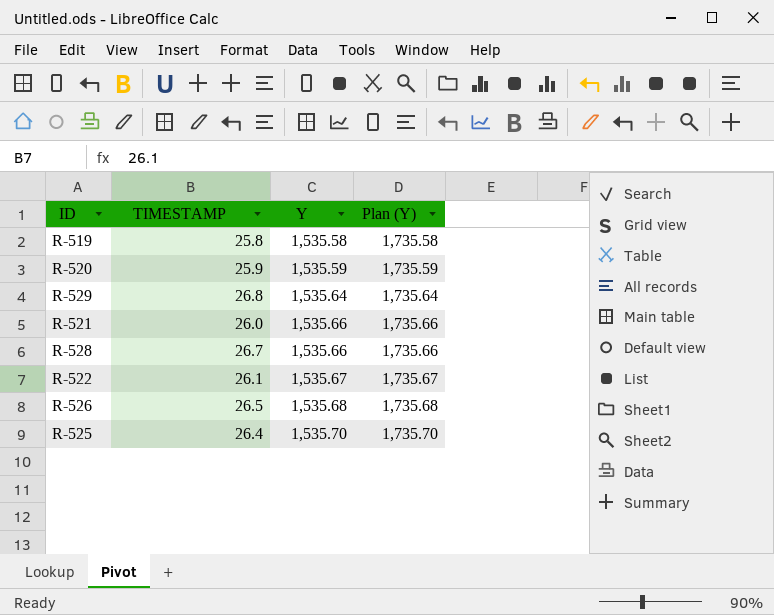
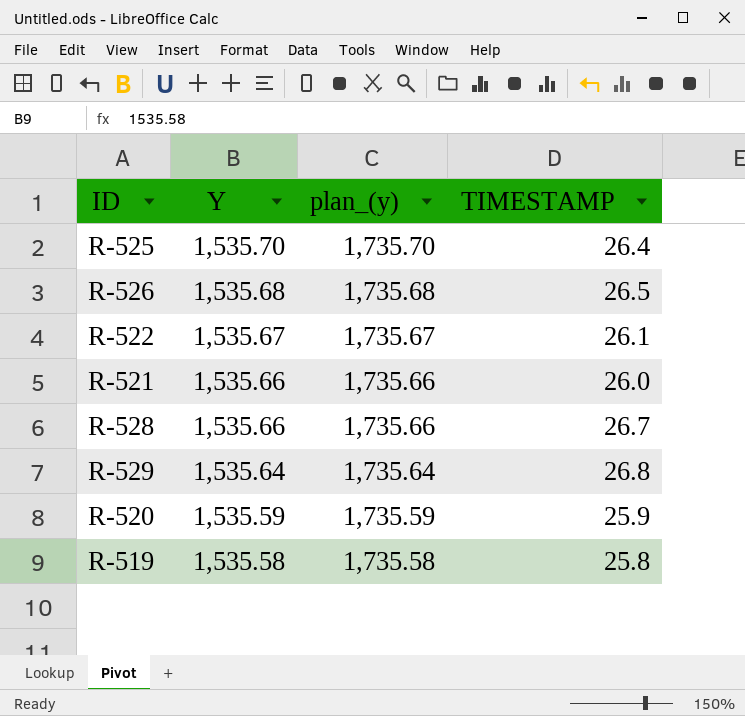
row order: Y ascending -> Y descending
column name: Plan (Y) -> plan_(y)
column TIMESTAMP | position: 2 -> 4

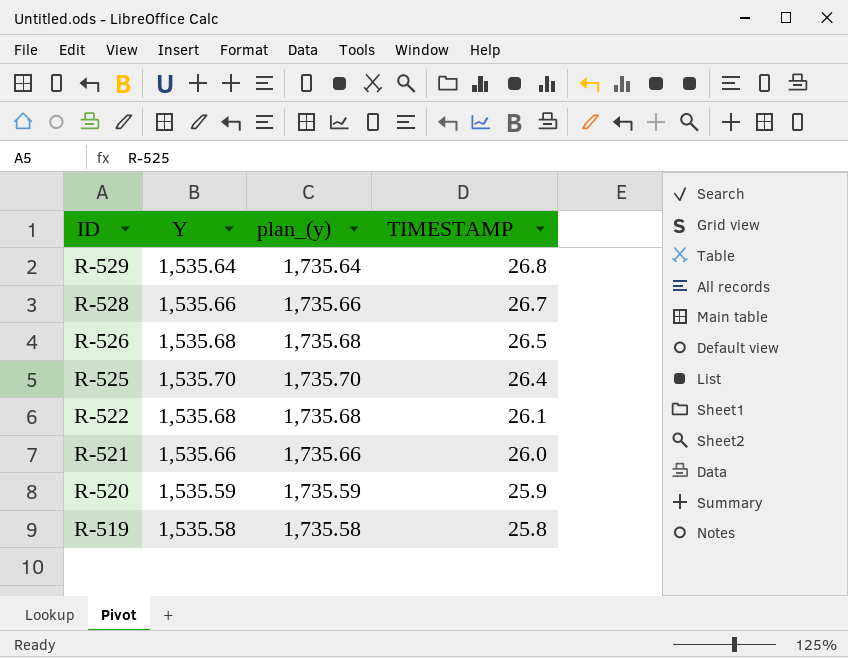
row order: Y descending -> ID descending
R-522 | Y: 1,535.67 -> 1,535.68
R-522 | plan_(y): 1,735.67 -> 1,735.68

